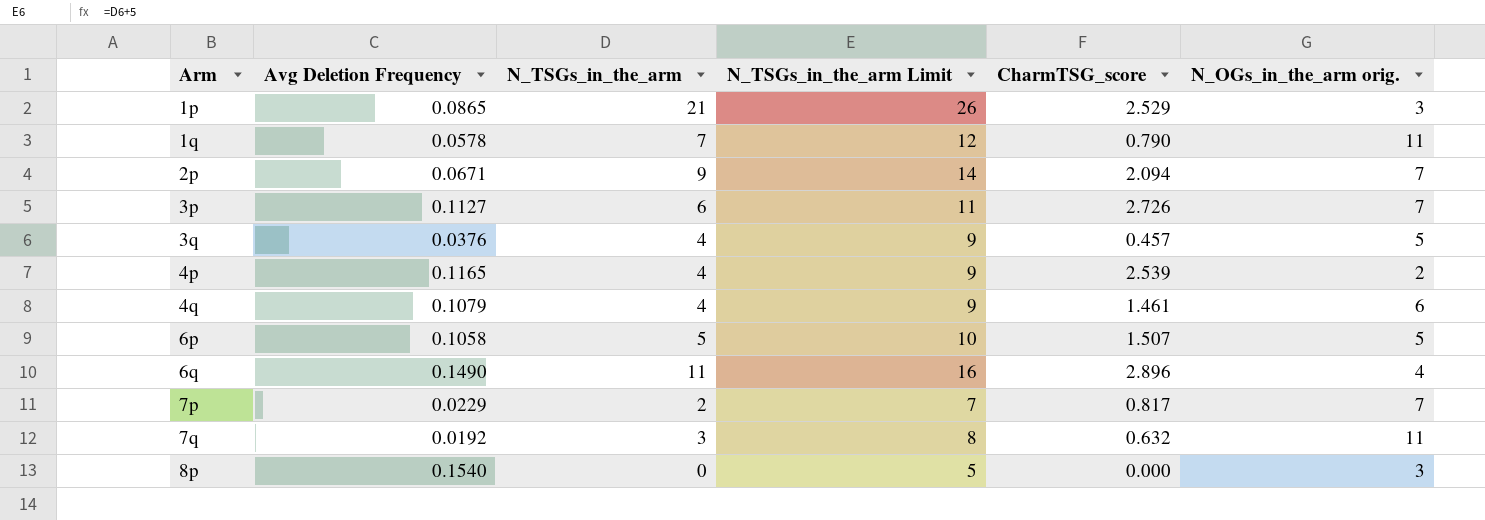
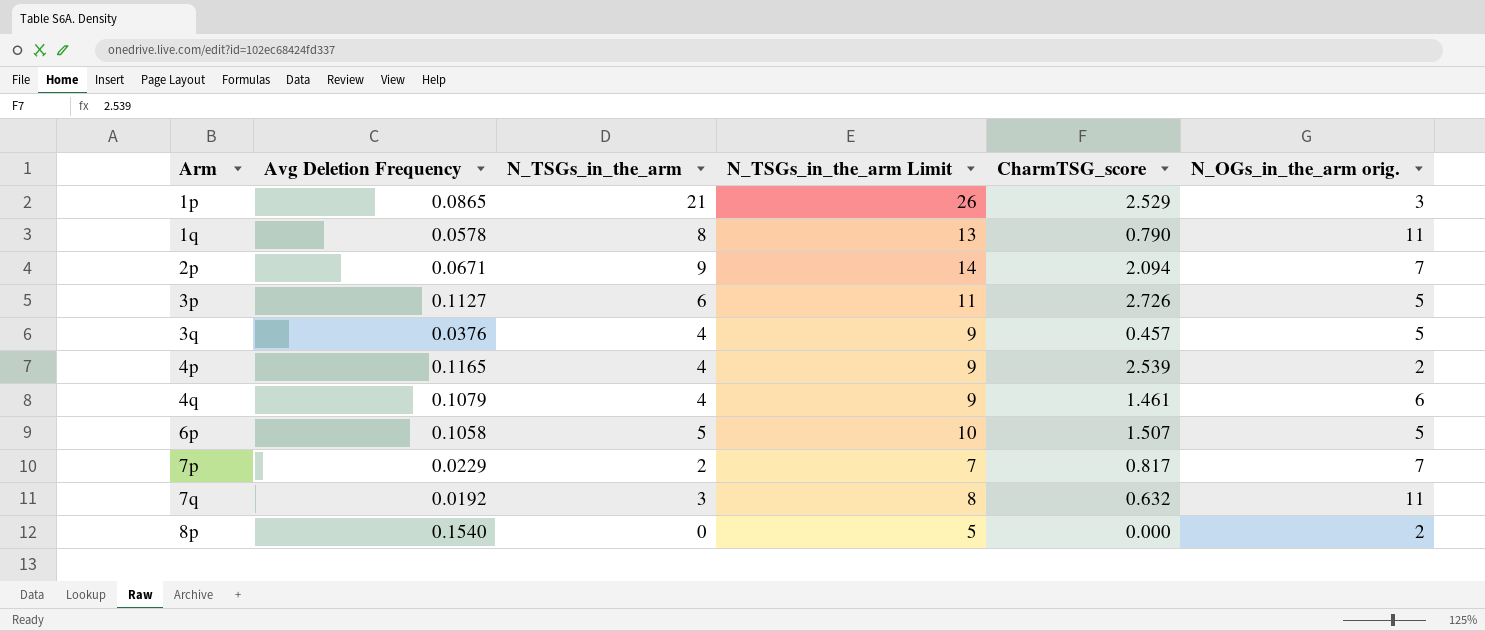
row 6q: 0.1490 | 11 | 16 | 2.896 | 4 -> none
1q | N_TSGs_in_the_arm: 7 -> 8
1q | N_TSGs_in_the_arm Limit: 12 -> 13
3p | N_OGs_in_the_arm orig.: 7 -> 5
8p | N_OGs_in_the_arm orig.: 3 -> 2

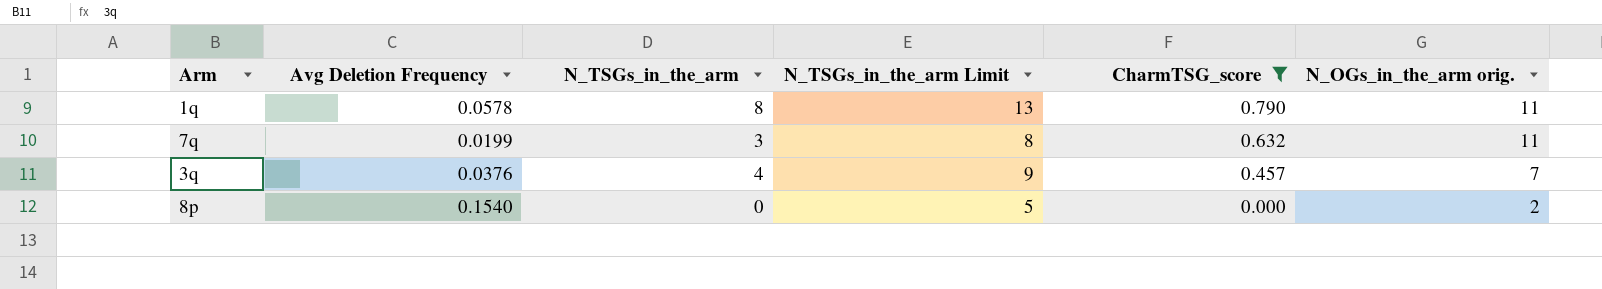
filter: none -> CharmTSG_score <= 0.790
row order: Arm ascending -> CharmTSG_score descending
7q | Avg Deletion Frequency: 0.0192 -> 0.0199
3q | N_OGs_in_the_arm orig.: 5 -> 7

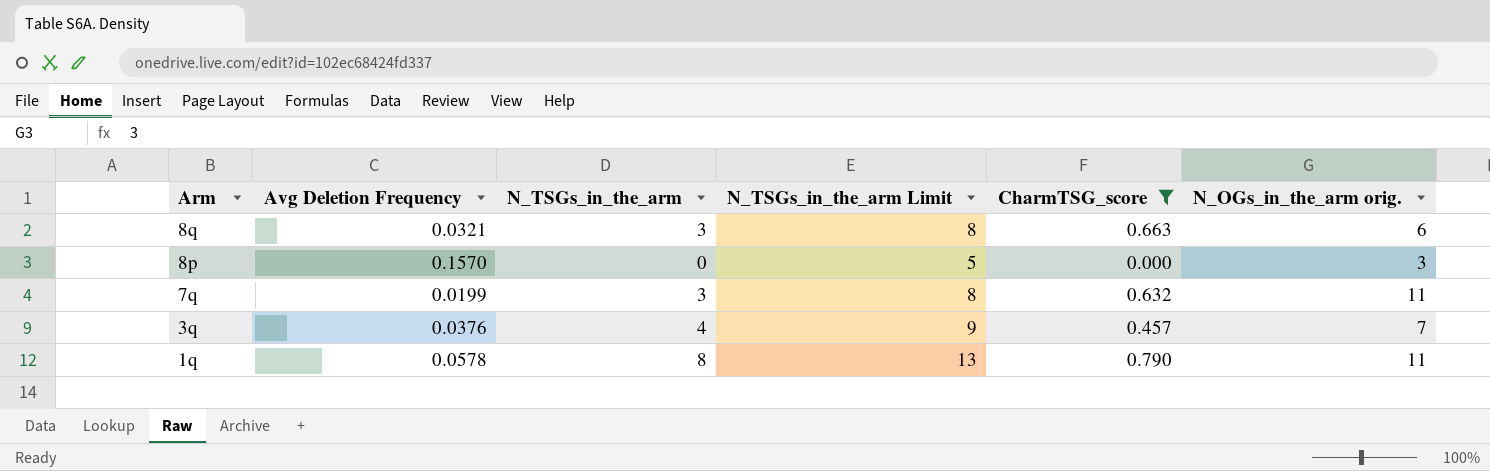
row order: CharmTSG_score descending -> Arm descending
row 8q: none -> 0.0321 | 3 | 8 | 0.663 | 6
8p | Avg Deletion Frequency: 0.1540 -> 0.1570
8p | N_OGs_in_the_arm orig.: 2 -> 3

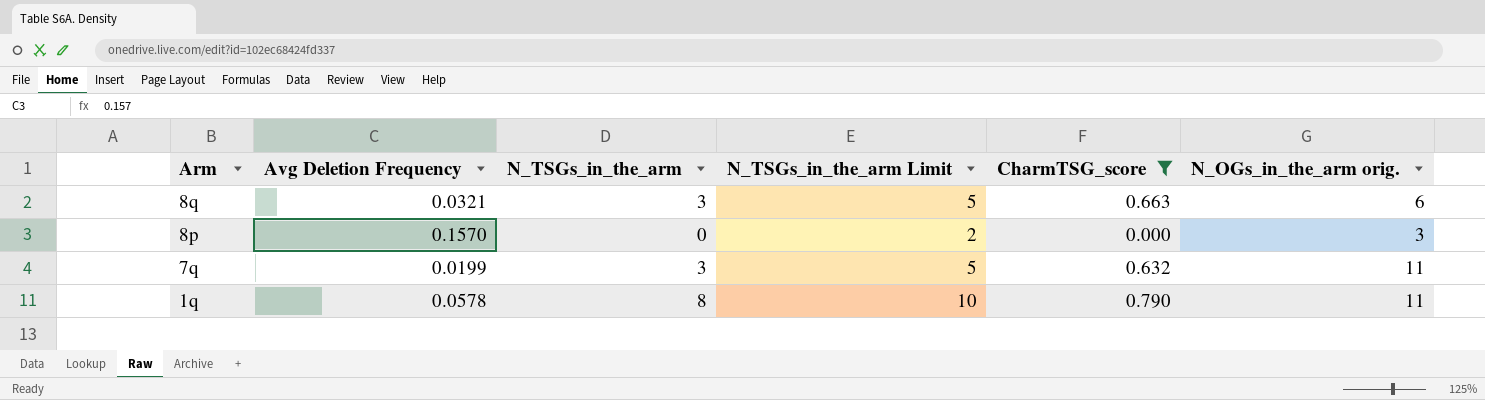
column N_TSGs_in_the_arm Limit | formula: [N_TSGs_in_the_arm] + 5 -> [N_TSGs_in_the_arm] + 2
row 3q: 0.0376 | 4 | 9 | 0.457 | 7 -> none

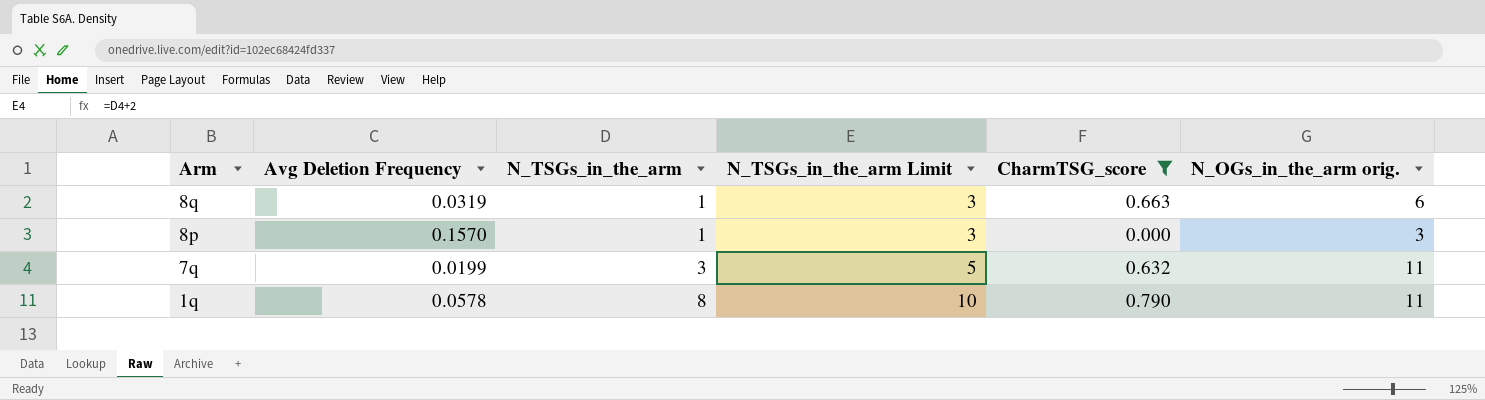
8q | Avg Deletion Frequency: 0.0321 -> 0.0319
8q | N_TSGs_in_the_arm: 3 -> 1
8q | N_TSGs_in_the_arm Limit: 5 -> 3
8p | N_TSGs_in_the_arm: 0 -> 1
8p | N_TSGs_in_the_arm Limit: 2 -> 3

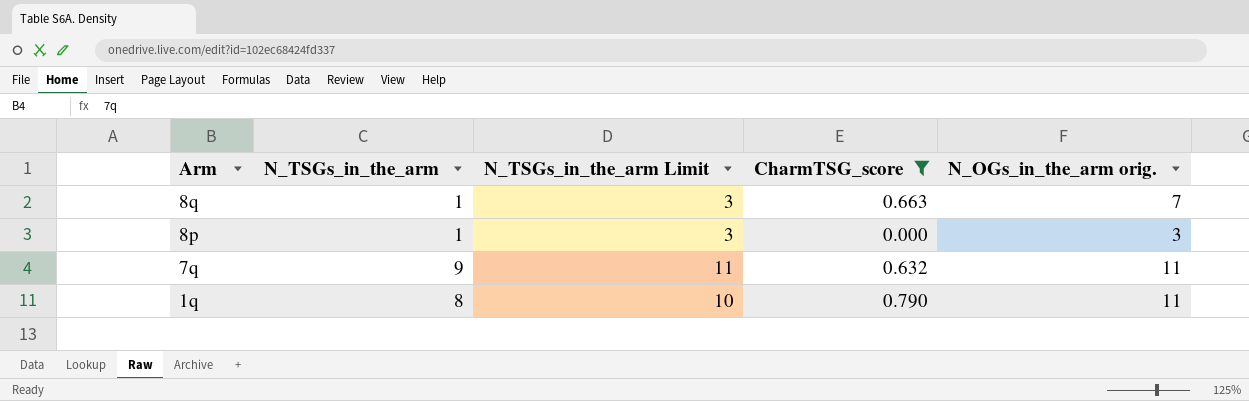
column Avg Deletion Frequency | position: 2 -> none
8q | N_OGs_in_the_arm orig.: 6 -> 7
7q | N_TSGs_in_the_arm: 3 -> 9
7q | N_TSGs_in_the_arm Limit: 5 -> 11

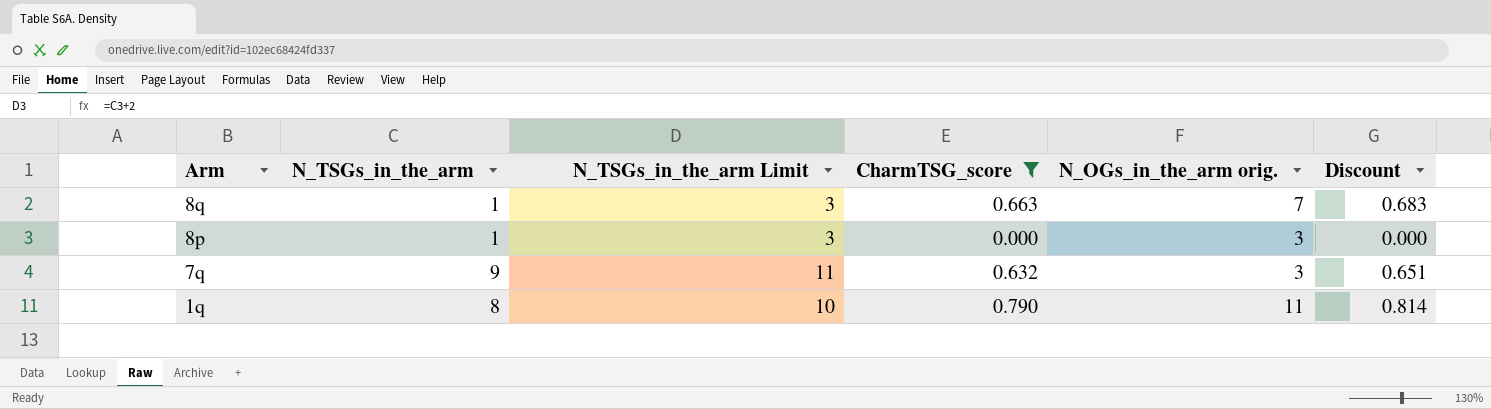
column Discount | formula: none -> [CharmTSG_score] * 1.03
7q | N_OGs_in_the_arm orig.: 11 -> 3

